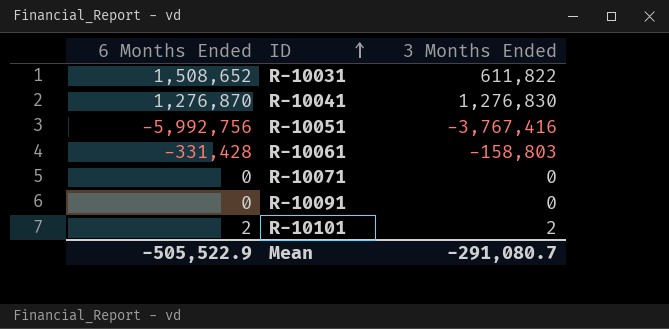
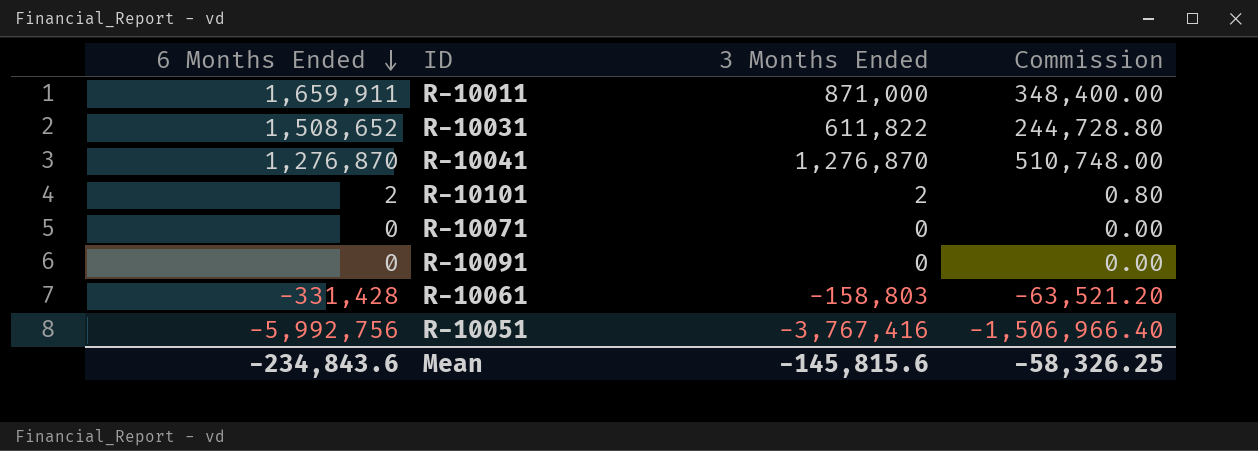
row order: ID ascending -> 6 Months Ended descending
column Commission | formula: none -> [3 Months Ended] * 0.4
row R-10011: none -> 1,659,911 | 871,000 | 348,400.00
R-10041 | 3 Months Ended: 1,276,830 -> 1,276,870
Mean | 6 Months Ended: -505,522.9 -> -234,843.6
Mean | 3 Months Ended: -291,080.7 -> -145,815.6

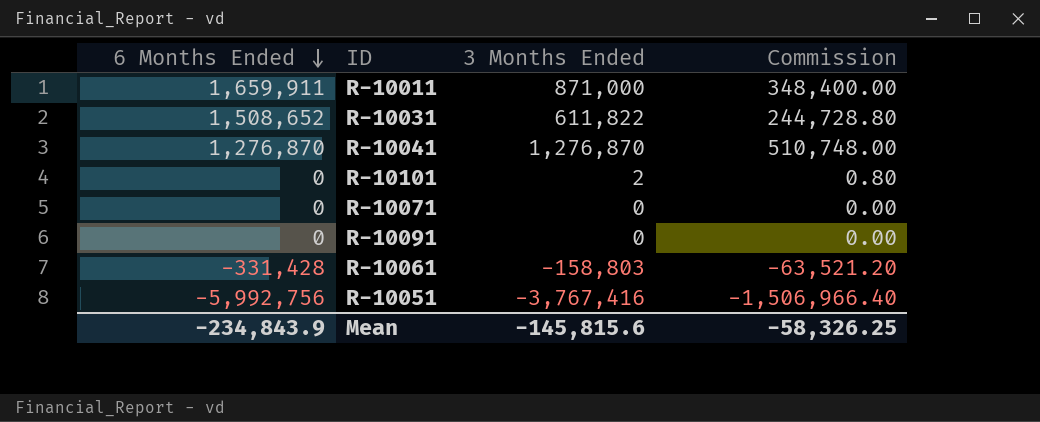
R-10101 | 6 Months Ended: 2 -> 0
Mean | 6 Months Ended: -234,843.6 -> -234,843.9

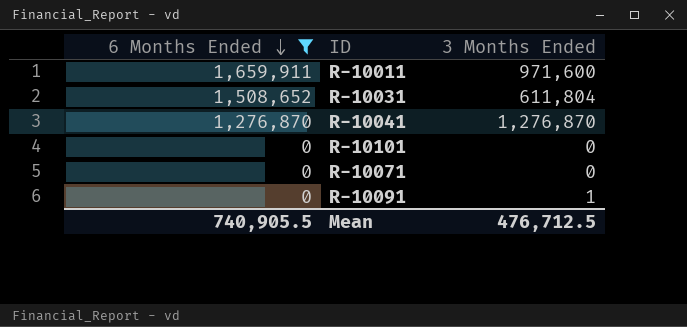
filter: none -> 6 Months Ended >= 0
column Commission | formula: [3 Months Ended] * 0.4 -> none
R-10011 | 3 Months Ended: 871,000 -> 971,600
R-10031 | 3 Months Ended: 611,822 -> 611,804
R-10101 | 3 Months Ended: 2 -> 0
R-10091 | 3 Months Ended: 0 -> 1
Mean | 6 Months Ended: -234,843.9 -> 740,905.5
Mean | 3 Months Ended: -145,815.6 -> 476,712.5

